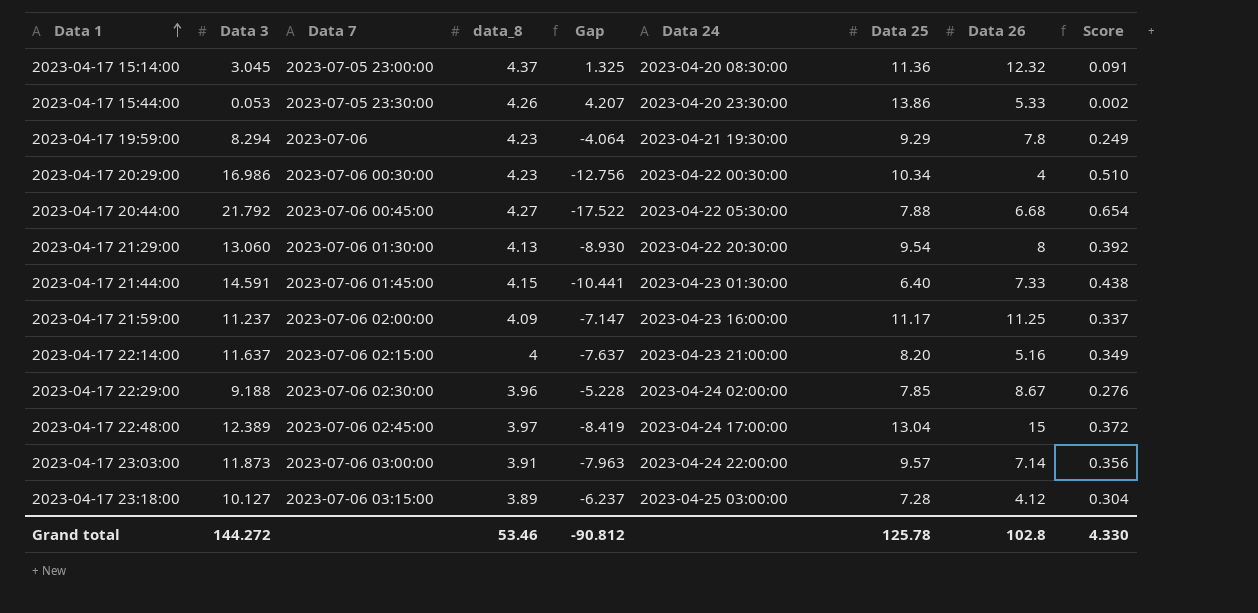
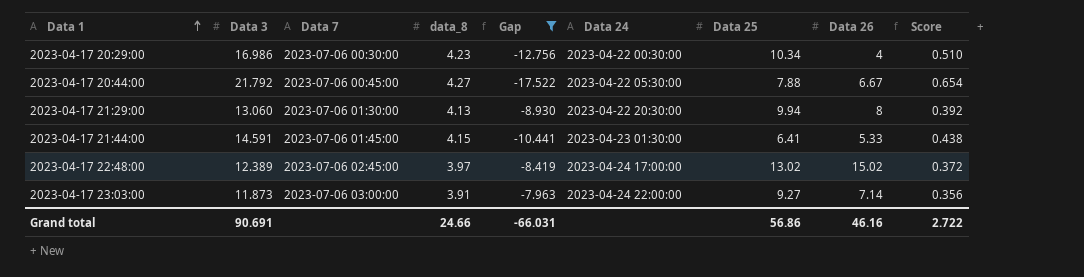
filter: none -> Gap <= -7.963
2023-04-17 20:44:00 | Data 26: 6.68 -> 6.67
2023-04-17 21:29:00 | Data 25: 9.54 -> 9.94
2023-04-17 21:44:00 | Data 25: 6.40 -> 6.41
2023-04-17 21:44:00 | Data 26: 7.33 -> 5.33
2023-04-17 22:48:00 | Data 25: 13.04 -> 13.02
2023-04-17 22:48:00 | Data 26: 15 -> 15.02
2023-04-17 23:03:00 | Data 25: 9.57 -> 9.27
Grand total | Data 3: 144.272 -> 90.691
Grand total | data_8: 53.46 -> 24.66
Grand total | Gap: -90.812 -> -66.031
Grand total | Data 25: 125.78 -> 56.86
Grand total | Data 26: 102.8 -> 46.16
Grand total | Score: 4.330 -> 2.722

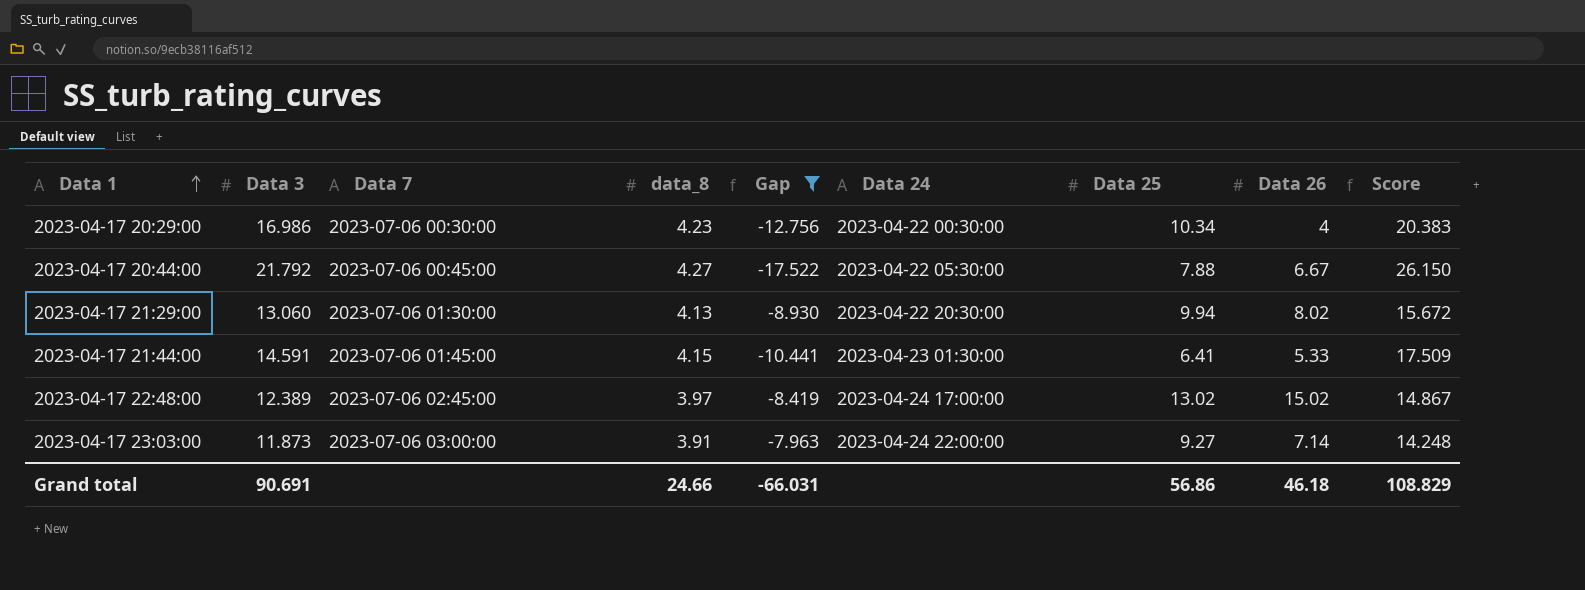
column Score | formula: [Data 3] * 0.03 -> [Data 3] * 1.2
2023-04-17 21:29:00 | Data 26: 8 -> 8.02
Grand total | Data 26: 46.16 -> 46.18
Grand total | Score: 2.722 -> 108.829

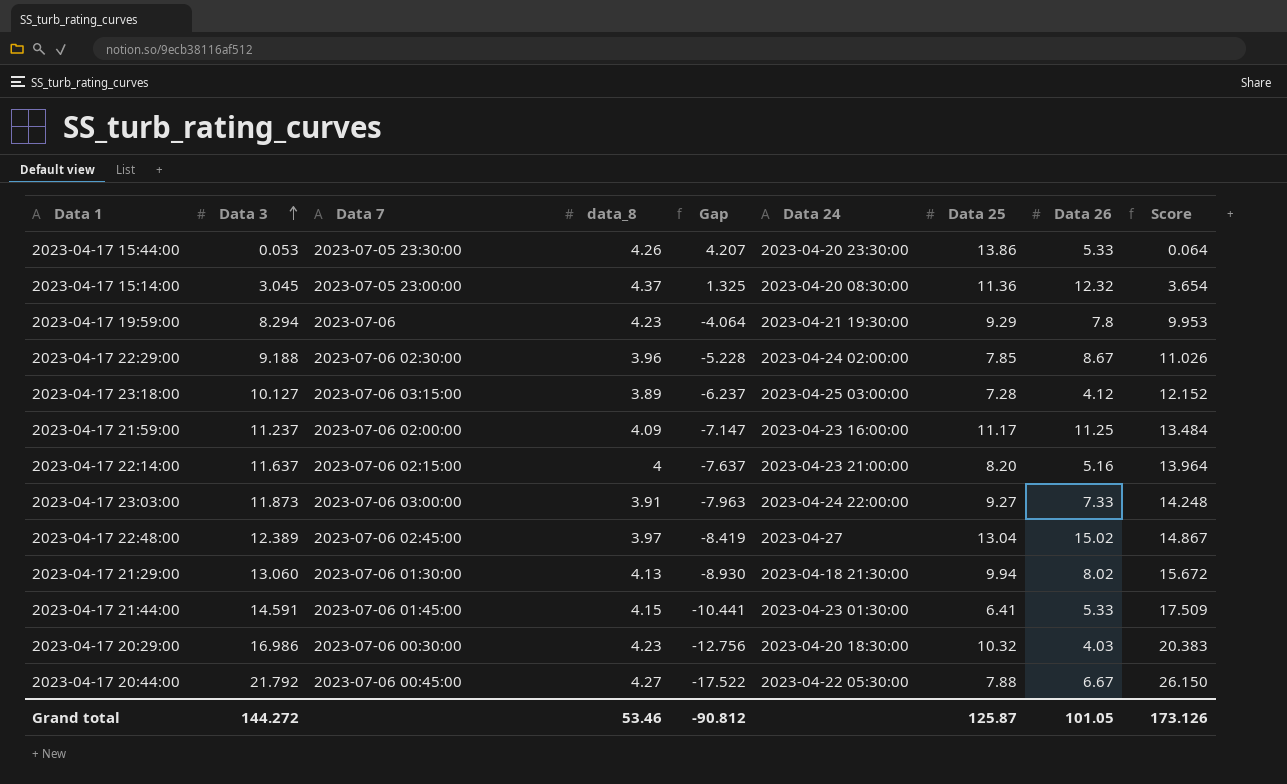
filter: Gap <= -7.963 -> none
row order: Data 1 ascending -> Data 3 ascending
2023-04-17 23:03:00 | Data 26: 7.14 -> 7.33
2023-04-17 22:48:00 | Data 24: 2023-04-24 17:00:00 -> 2023-04-27
2023-04-17 22:48:00 | Data 25: 13.02 -> 13.04
2023-04-17 21:29:00 | Data 24: 2023-04-22 20:30:00 -> 2023-04-18 21:30:00
2023-04-17 20:29:00 | Data 24: 2023-04-22 00:30:00 -> 2023-04-20 18:30:00
2023-04-17 20:29:00 | Data 25: 10.34 -> 10.32
2023-04-17 20:29:00 | Data 26: 4 -> 4.03
Grand total | Data 3: 90.691 -> 144.272
Grand total | data_8: 24.66 -> 53.46
Grand total | Gap: -66.031 -> -90.812
Grand total | Data 25: 56.86 -> 125.87
Grand total | Data 26: 46.18 -> 101.05
Grand total | Score: 108.829 -> 173.126

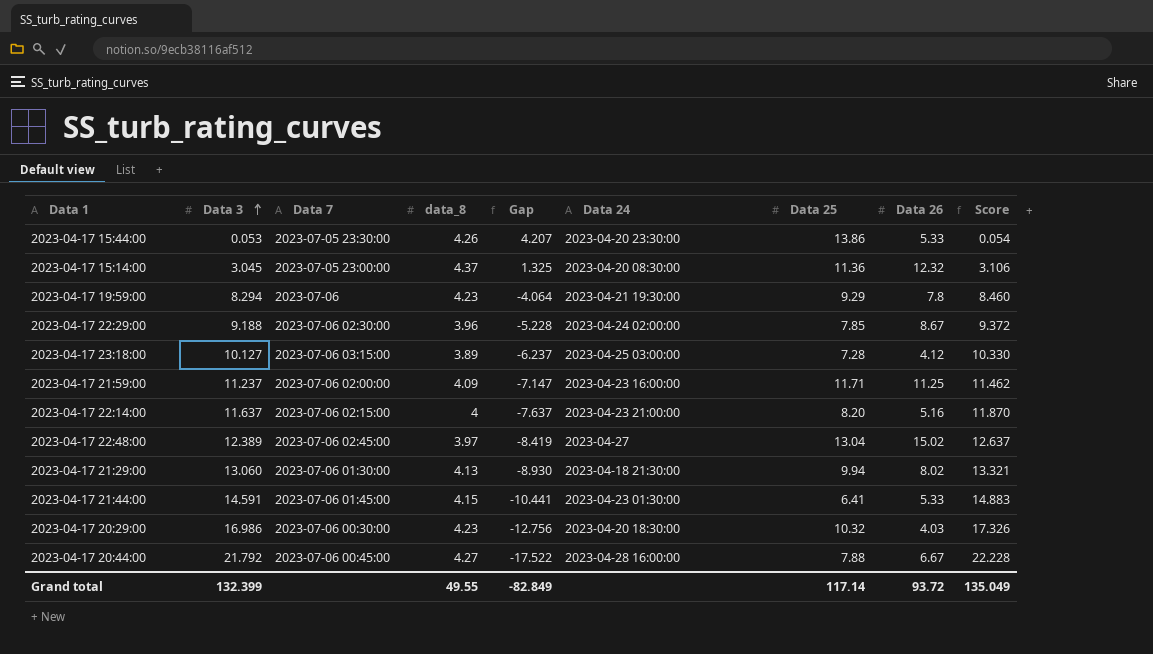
column Score | formula: [Data 3] * 1.2 -> [Data 3] * 1.02
row 2023-04-17 23:03:00: 11.873 | 2023-07-06 03:00:00 | 3.91 | -7.963 | 2023-04-24 22:00:00 | 9.27 | 7.33 | 14.248 -> none
2023-04-17 21:59:00 | Data 25: 11.17 -> 11.71
2023-04-17 20:44:00 | Data 24: 2023-04-22 05:30:00 -> 2023-04-28 16:00:00
Grand total | Data 3: 144.272 -> 132.399
Grand total | data_8: 53.46 -> 49.55
Grand total | Gap: -90.812 -> -82.849
Grand total | Data 25: 125.87 -> 117.14
Grand total | Data 26: 101.05 -> 93.72
Grand total | Score: 173.126 -> 135.049

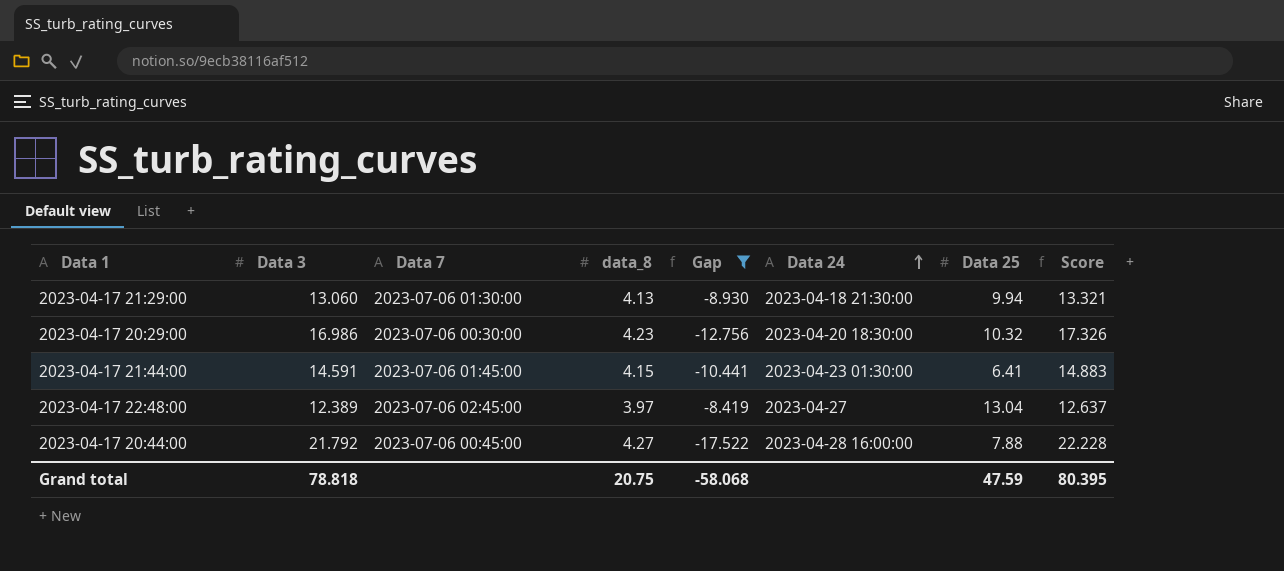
filter: none -> Gap <= -8.419
row order: Data 3 ascending -> Data 24 ascending
column Data 26 | position: 8 -> none
Grand total | Data 3: 132.399 -> 78.818
Grand total | data_8: 49.55 -> 20.75
Grand total | Gap: -82.849 -> -58.068
Grand total | Data 25: 117.14 -> 47.59
Grand total | Score: 135.049 -> 80.395

